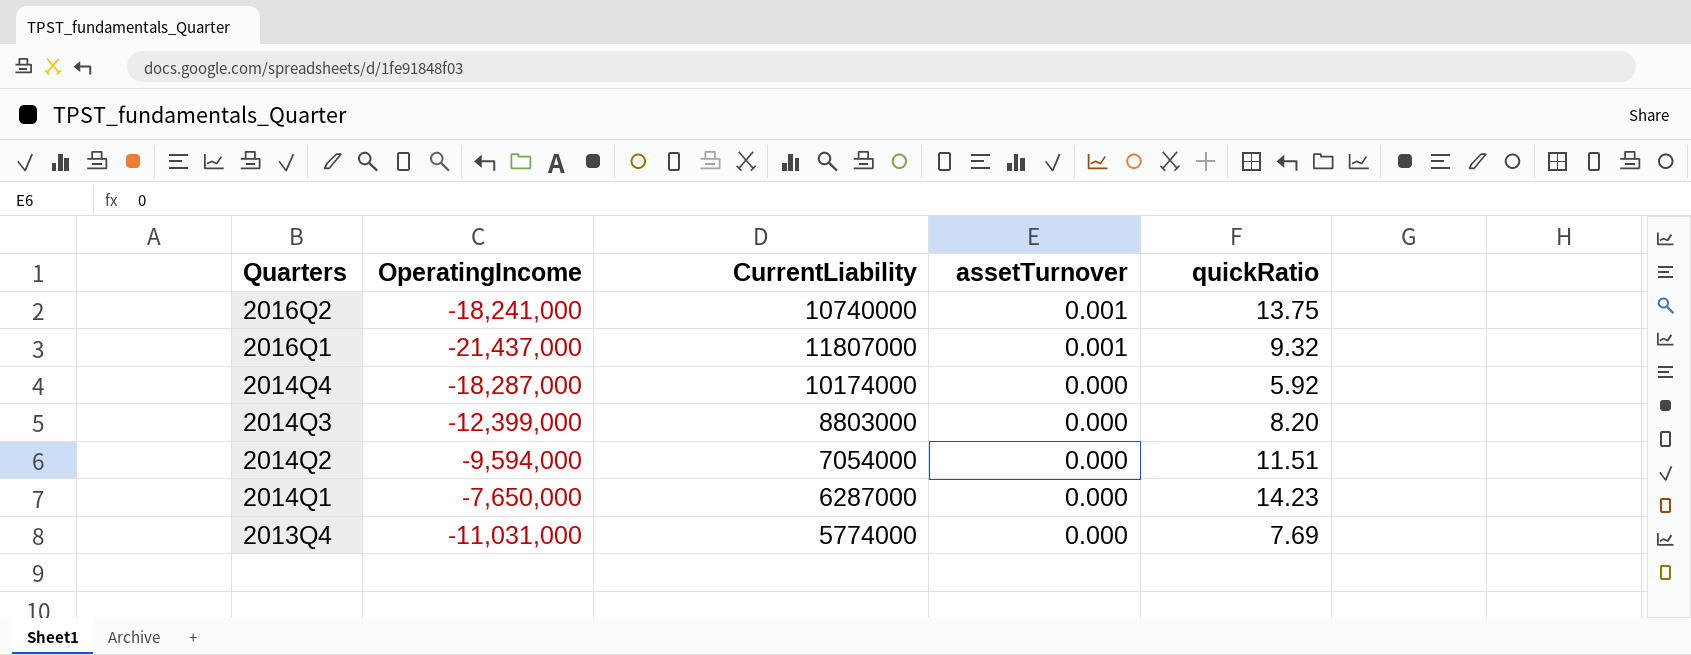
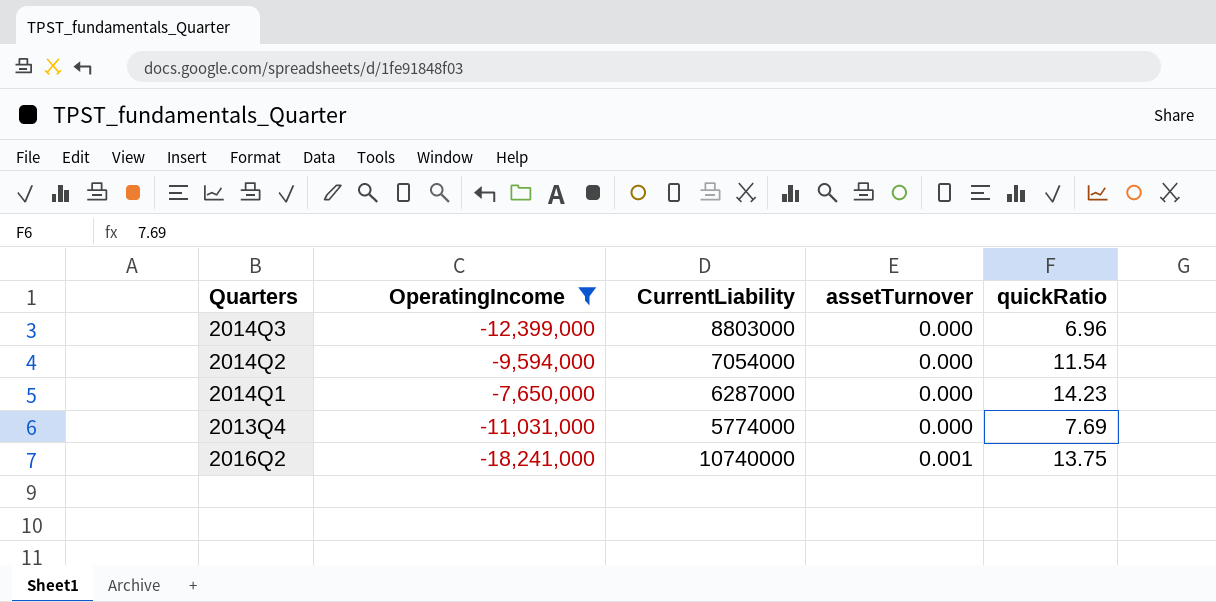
filter: none -> OperatingIncome >= -18,241,000
row order: Quarters descending -> assetTurnover ascending
2014Q3 | quickRatio: 8.20 -> 6.96
2014Q2 | quickRatio: 11.51 -> 11.54

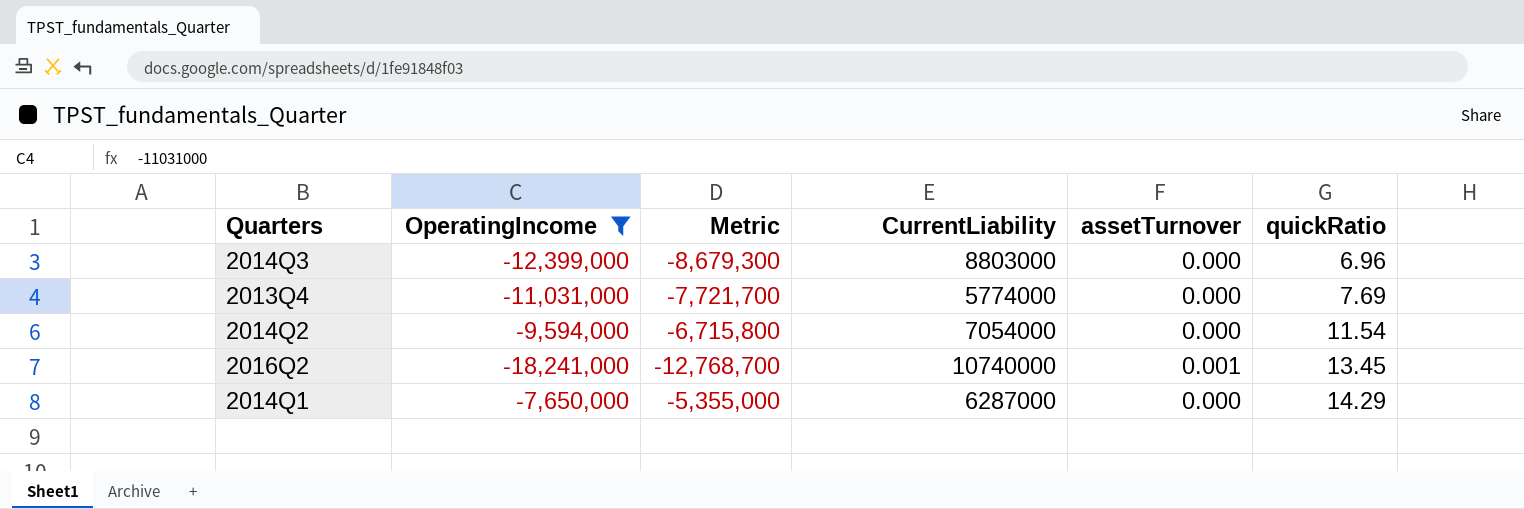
row order: assetTurnover ascending -> quickRatio ascending
column Metric | formula: none -> [OperatingIncome] * 0.7
2016Q2 | quickRatio: 13.75 -> 13.45
2014Q1 | quickRatio: 14.23 -> 14.29

